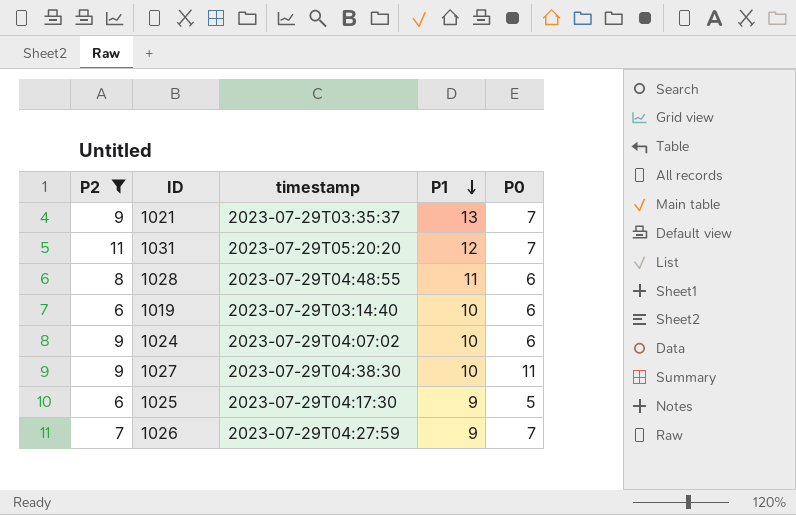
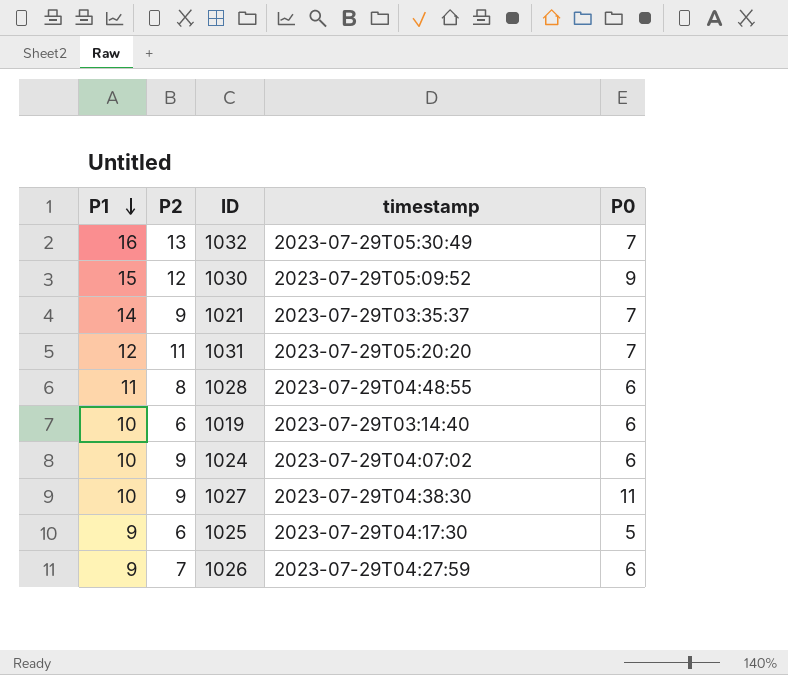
filter: P2 <= 11 -> none
column P1 | position: 4 -> 1
1021 | P1: 13 -> 14
1026 | P0: 7 -> 6

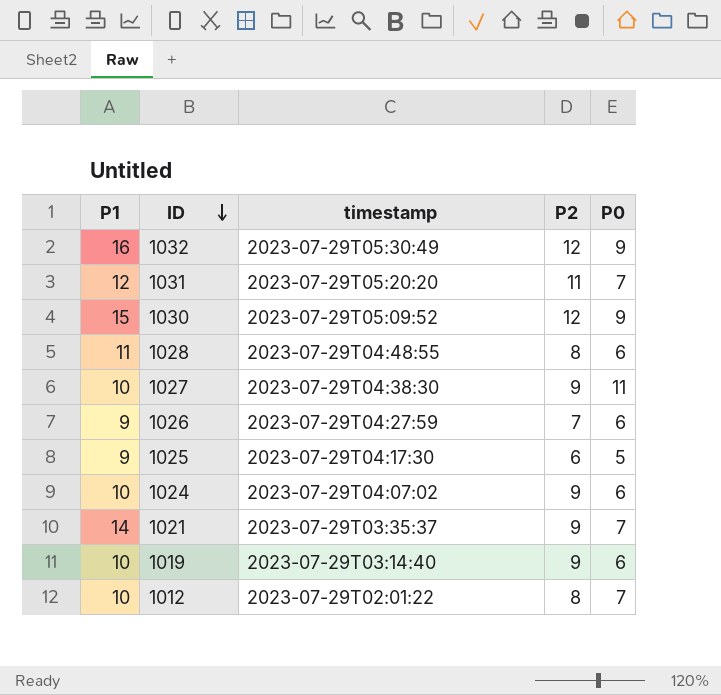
row order: P1 descending -> ID descending
column P2 | position: 2 -> 4
1032 | P2: 13 -> 12
1032 | P0: 7 -> 9
1019 | P2: 6 -> 9
row 1012: none -> 10 | 2023-07-29T02:01:22 | 8 | 7

